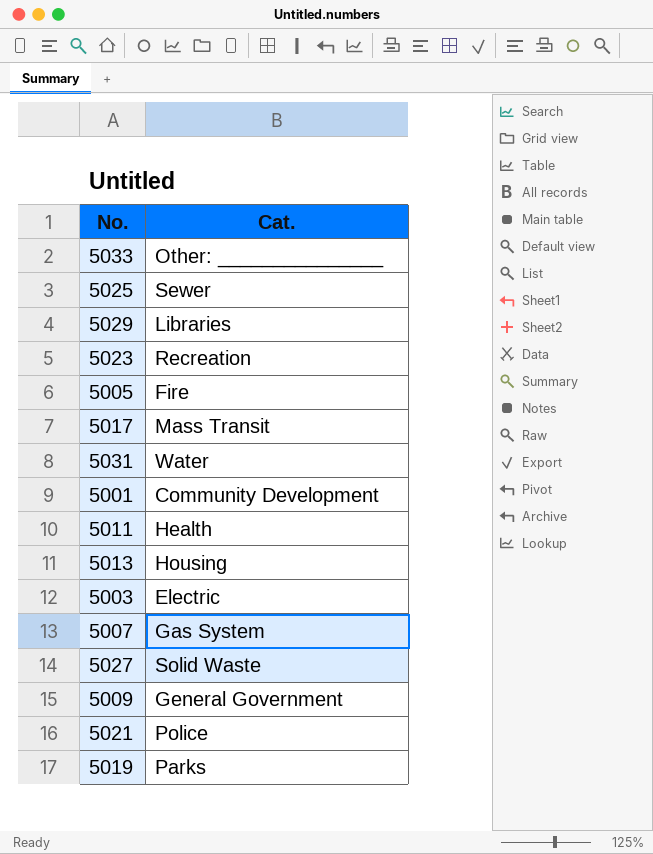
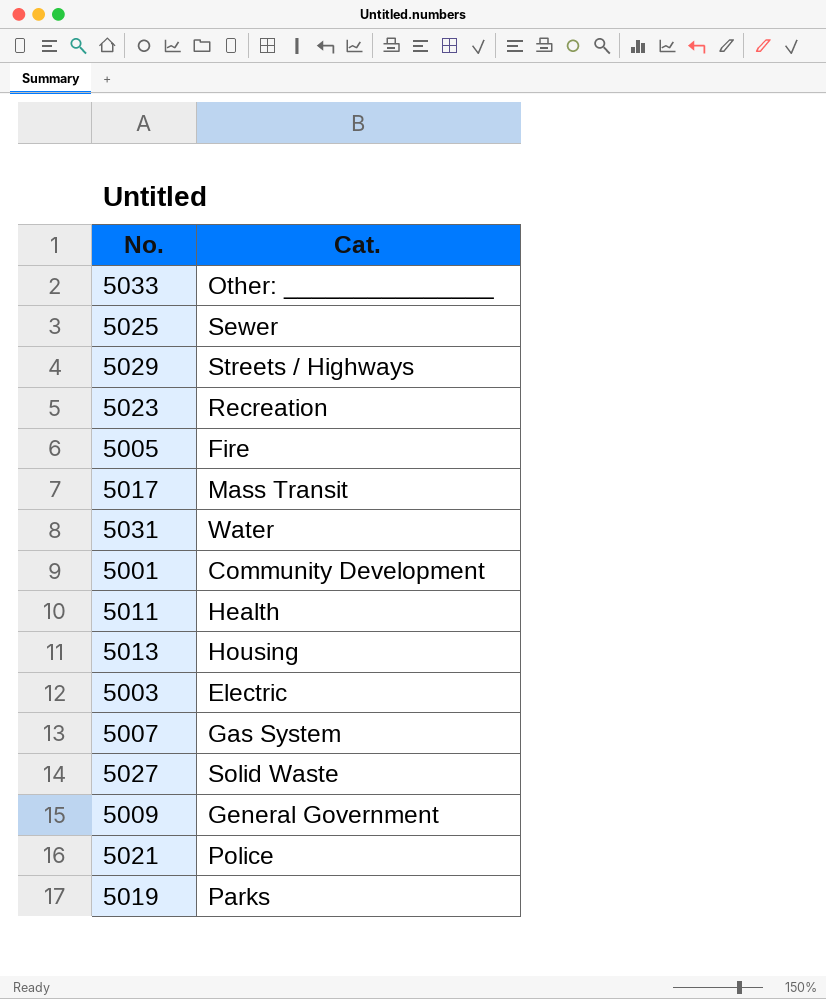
5029 | Cat.: Libraries -> Streets / Highways

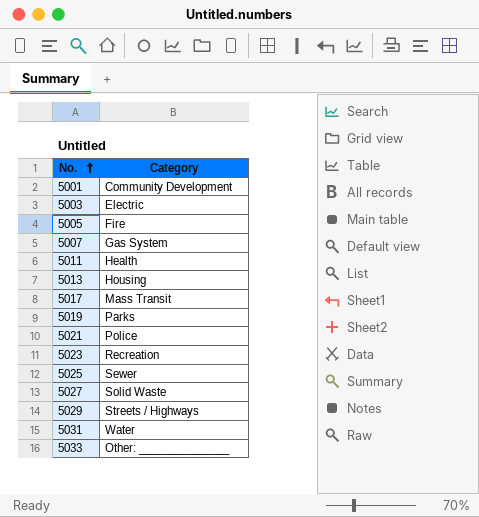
row order: none -> No. ascending
column name: Cat. -> Category
row 5009: General Government -> none

